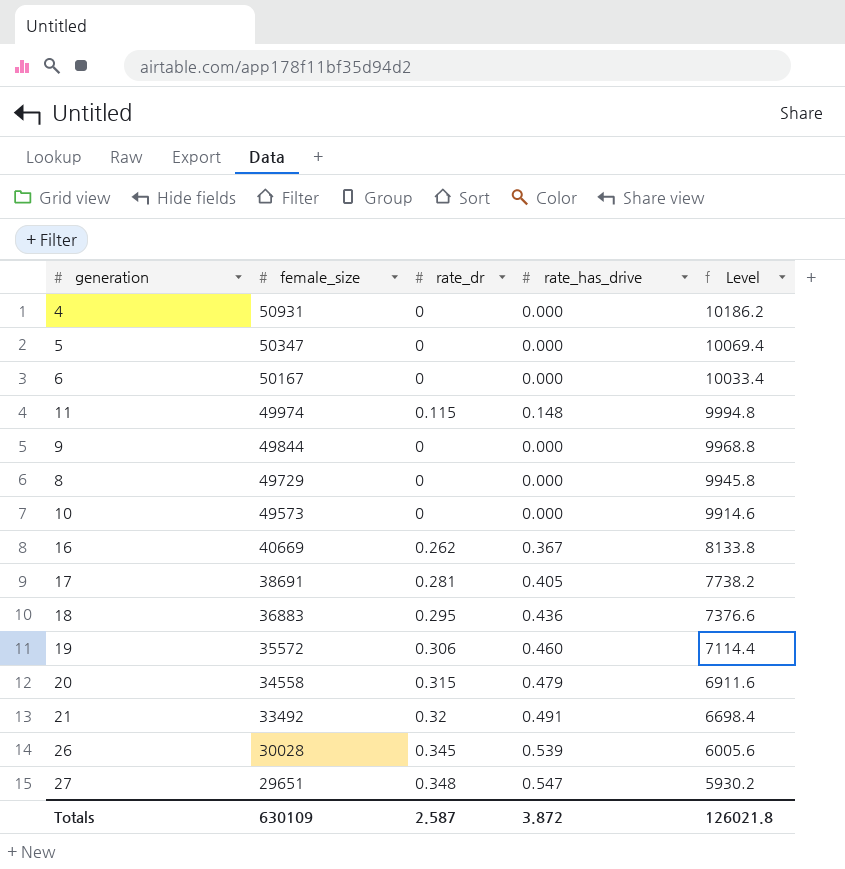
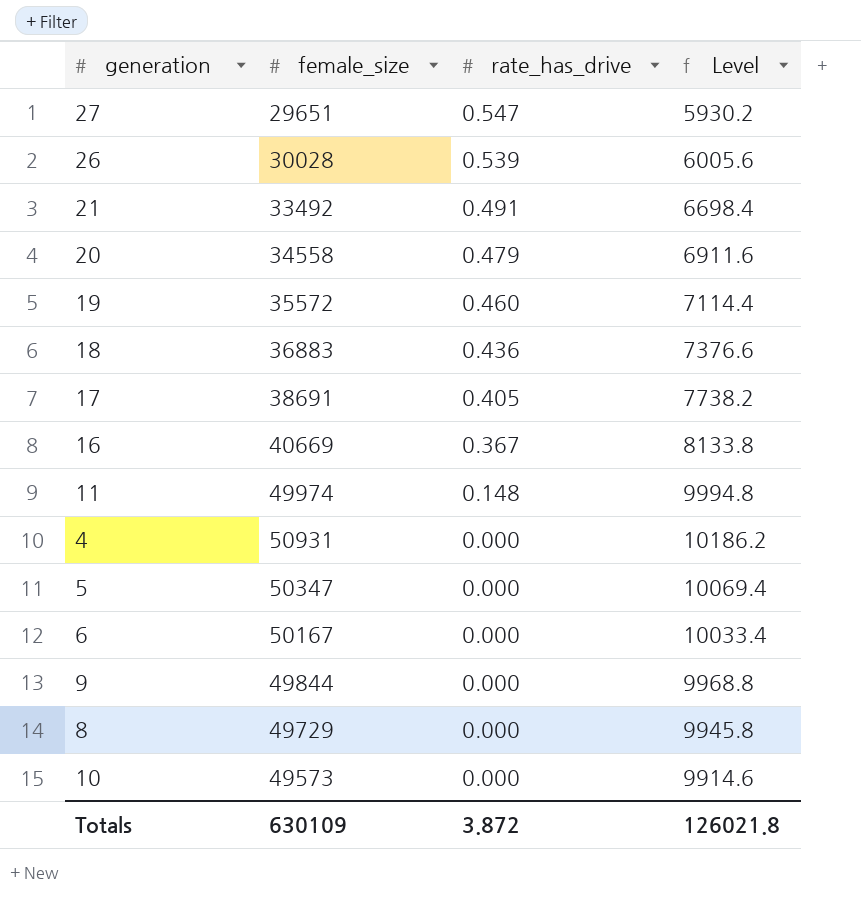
row order: female_size descending -> rate_has_drive descending
column rate_dr | position: 3 -> none

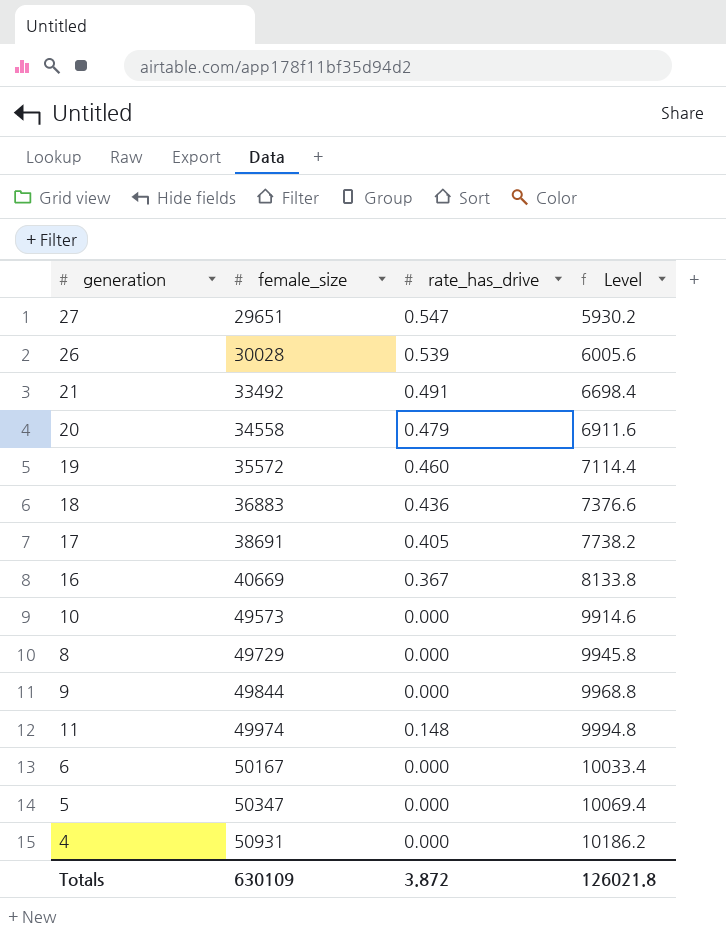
row order: rate_has_drive descending -> female_size ascending

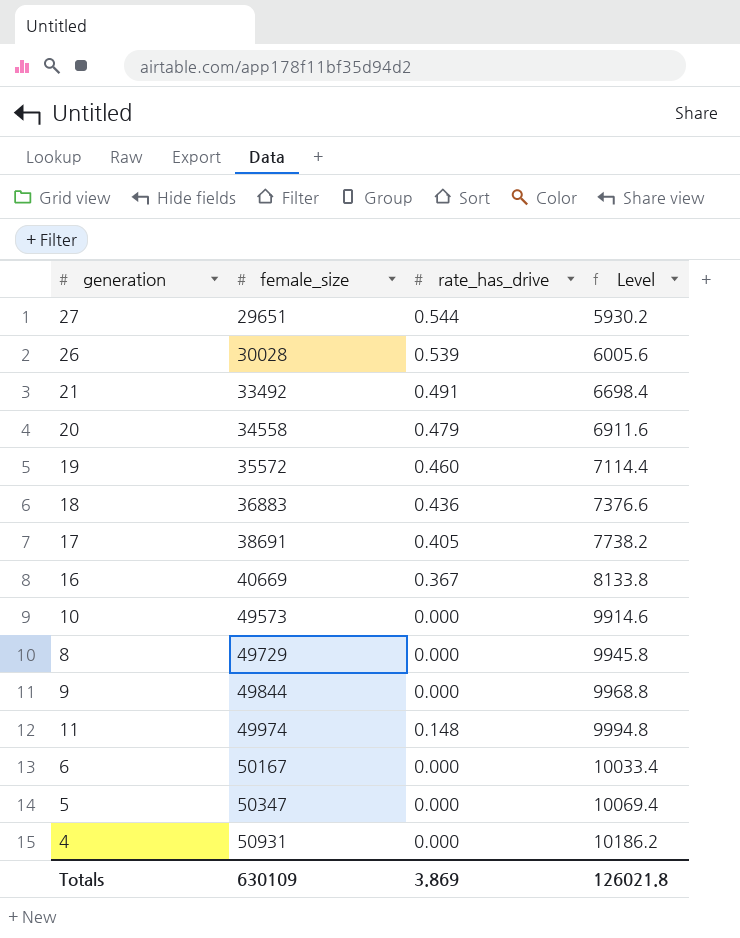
27 | rate_has_drive: 0.547 -> 0.544
Totals | rate_has_drive: 3.872 -> 3.869

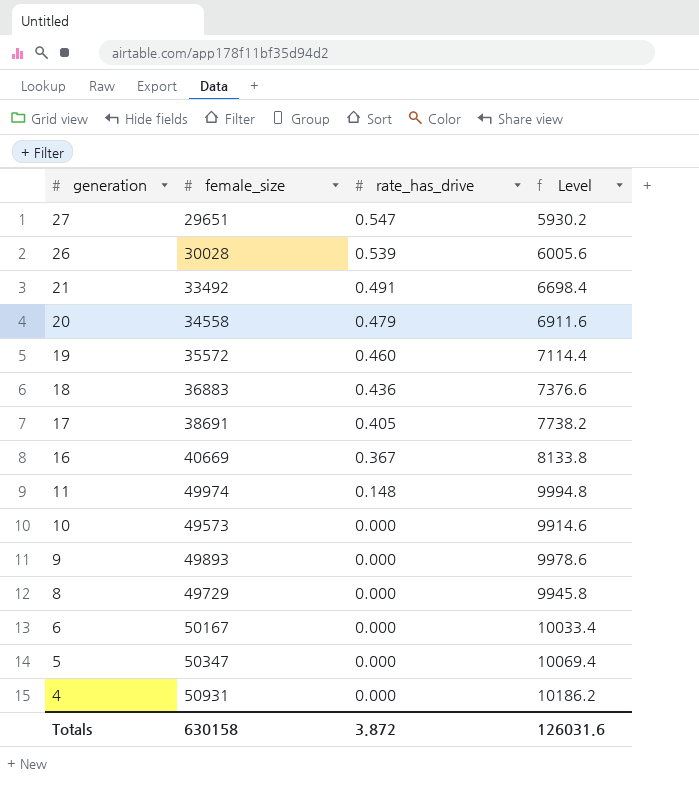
row order: female_size ascending -> generation descending
27 | rate_has_drive: 0.544 -> 0.547
9 | female_size: 49844 -> 49893
9 | Level: 9968.8 -> 9978.6
Totals | female_size: 630109 -> 630158
Totals | rate_has_drive: 3.869 -> 3.872
Totals | Level: 126021.8 -> 126031.6

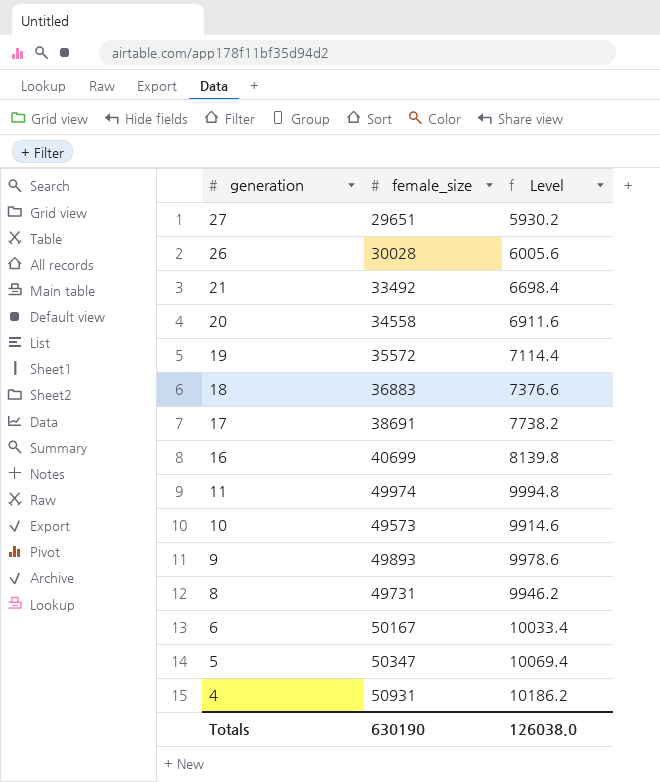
column rate_has_drive | position: 3 -> none
16 | female_size: 40669 -> 40699
16 | Level: 8133.8 -> 8139.8
8 | female_size: 49729 -> 49731
8 | Level: 9945.8 -> 9946.2
Totals | female_size: 630158 -> 630190
Totals | Level: 126031.6 -> 126038.0

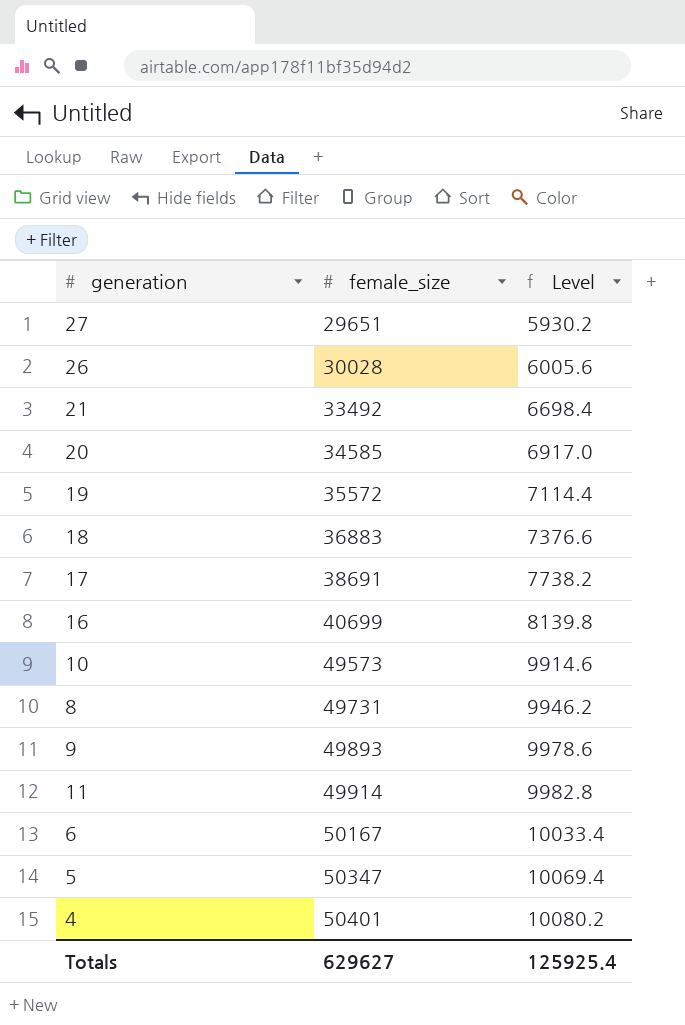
row order: generation descending -> female_size ascending
20 | female_size: 34558 -> 34585
20 | Level: 6911.6 -> 6917.0
11 | female_size: 49974 -> 49914
11 | Level: 9994.8 -> 9982.8
4 | female_size: 50931 -> 50401
4 | Level: 10186.2 -> 10080.2
Totals | female_size: 630190 -> 629627
Totals | Level: 126038.0 -> 125925.4

